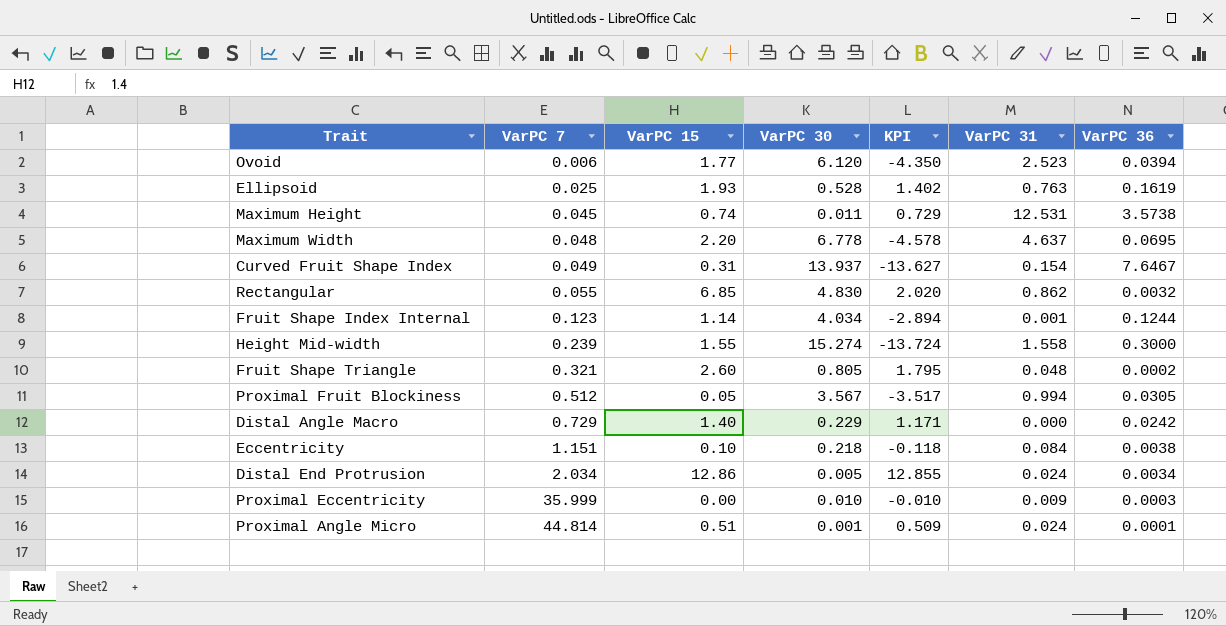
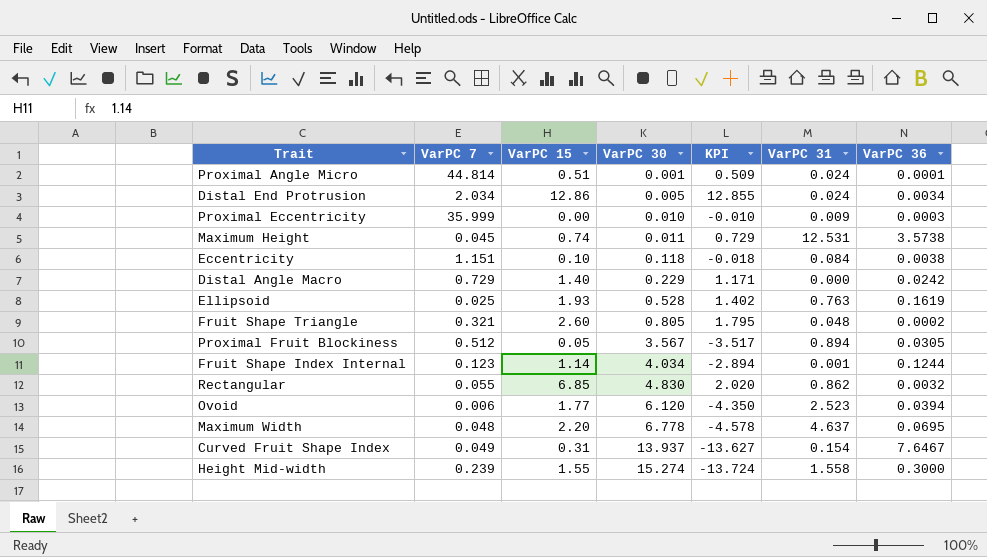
row order: VarPC 7 ascending -> VarPC 30 ascending
Eccentricity | VarPC 30: 0.218 -> 0.118
Eccentricity | KPI: -0.118 -> -0.018
Proximal Fruit Blockiness | VarPC 31: 0.994 -> 0.894

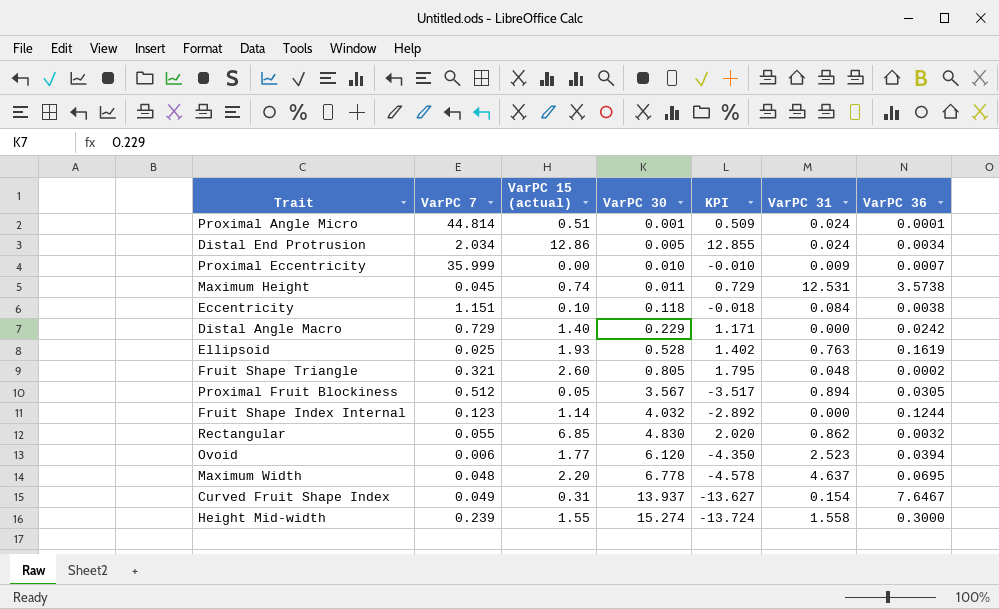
column name: VarPC 15 -> VarPC 15 (actual)
Proximal Eccentricity | VarPC 36: 0.0003 -> 0.0007
Fruit Shape Index Internal | VarPC 30: 4.034 -> 4.032
Fruit Shape Index Internal | KPI: -2.894 -> -2.892
Fruit Shape Index Internal | VarPC 31: 0.001 -> 0.000

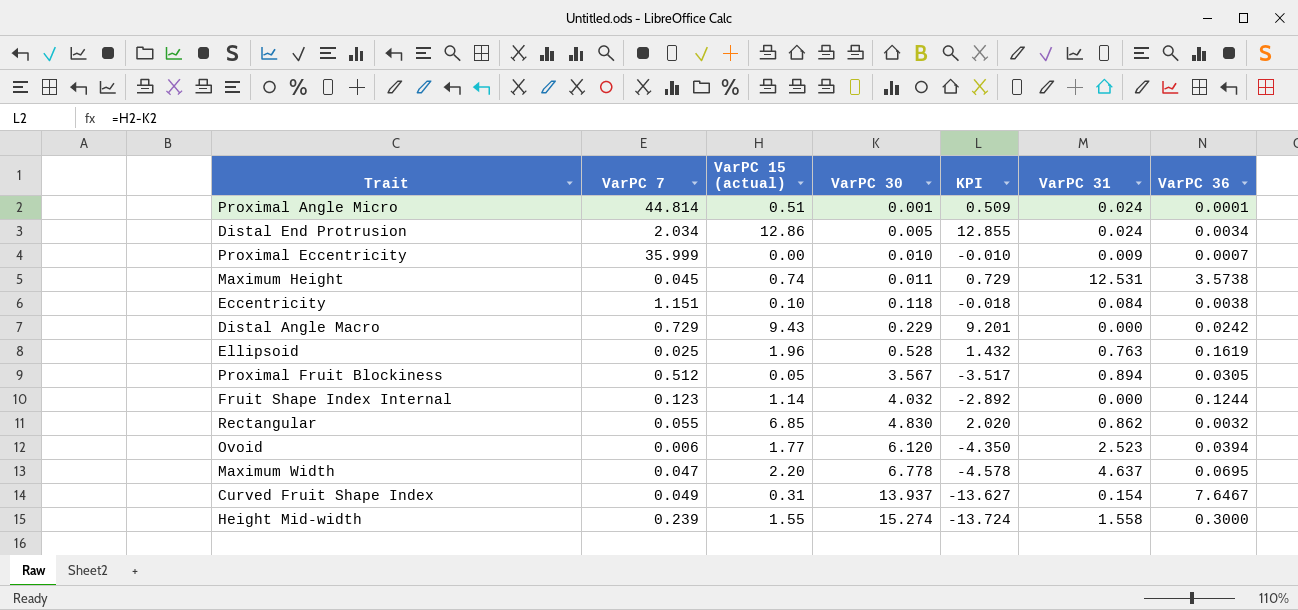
row Fruit Shape Triangle: 0.321 | 2.60 | 0.805 | 1.795 | 0.048 | 0.0002 -> none
Distal Angle Macro | VarPC 15 (actual): 1.40 -> 9.43
Distal Angle Macro | KPI: 1.171 -> 9.201
Ellipsoid | VarPC 15 (actual): 1.93 -> 1.96
Ellipsoid | KPI: 1.402 -> 1.432
Maximum Width | VarPC 7: 0.048 -> 0.047

